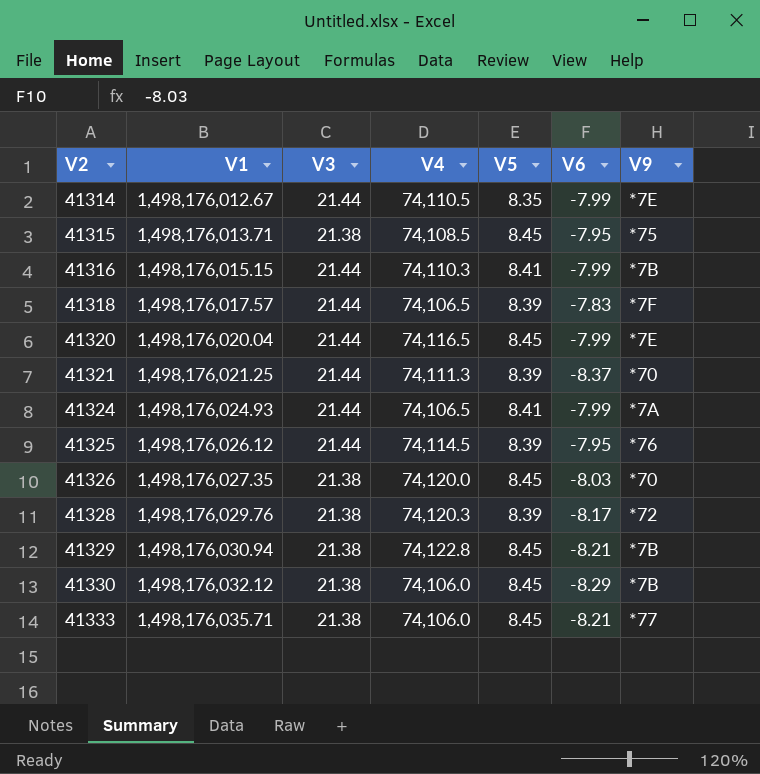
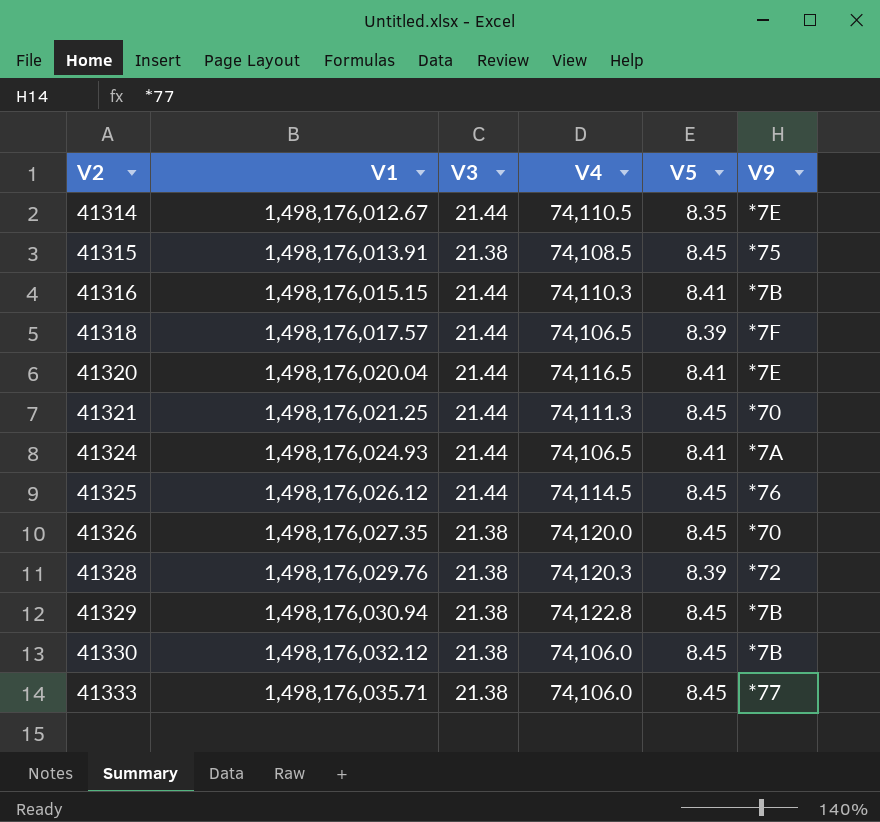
column V6 | position: 6 -> none
41315 | V1: 1,498,176,013.71 -> 1,498,176,013.91
41320 | V5: 8.45 -> 8.41
41321 | V5: 8.39 -> 8.45
41325 | V5: 8.39 -> 8.45

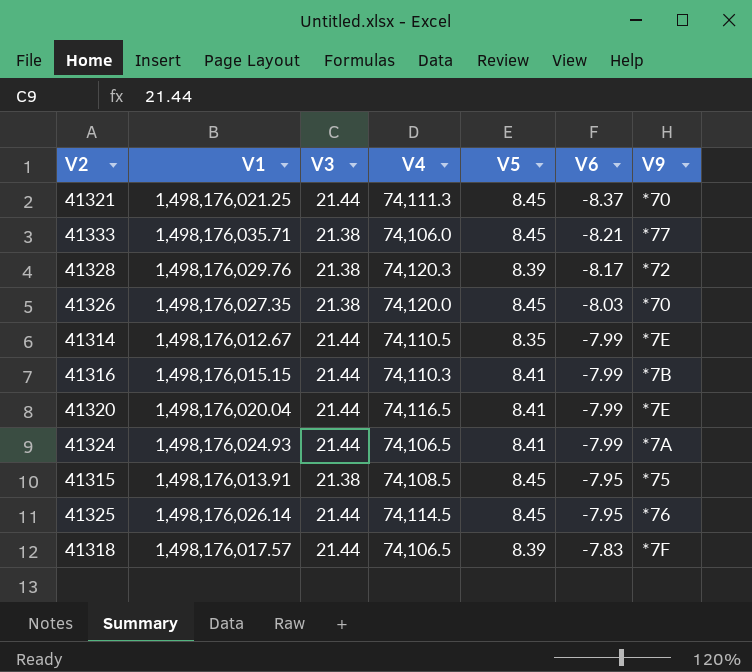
row order: V2 ascending -> V6 ascending
column V6 | position: none -> 6
row 41329: 1,498,176,030.94 | 21.38 | 74,122.8 | 8.45 | *7B -> none
row 41330: 1,498,176,032.12 | 21.38 | 74,106.0 | 8.45 | *7B -> none
41325 | V1: 1,498,176,026.12 -> 1,498,176,026.14

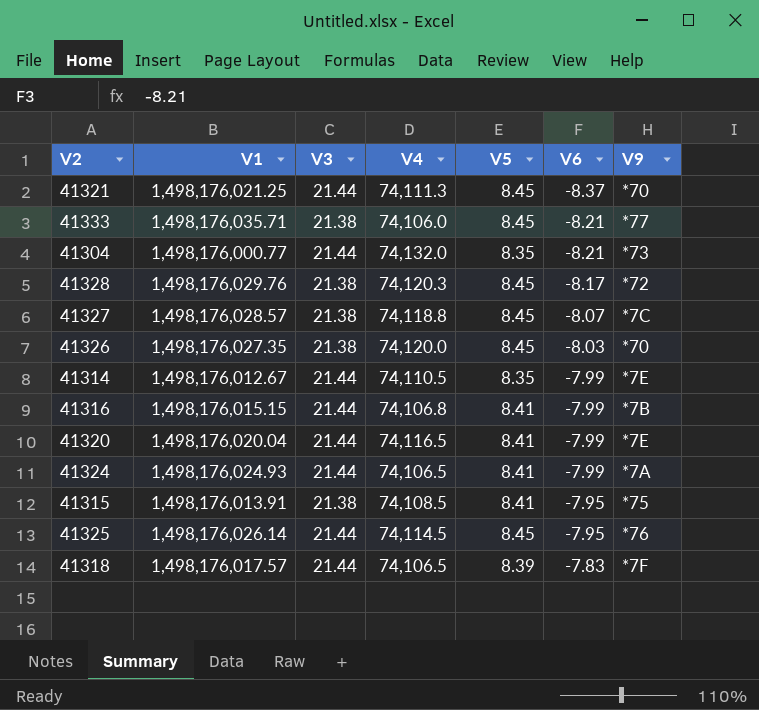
row 41304: none -> 1,498,176,000.77 | 21.44 | 74,132.0 | 8.35 | -8.21 | *73
41328 | V5: 8.39 -> 8.45
row 41327: none -> 1,498,176,028.57 | 21.38 | 74,118.8 | 8.45 | -8.07 | *7C
41316 | V4: 74,110.3 -> 74,106.8
41315 | V5: 8.45 -> 8.41

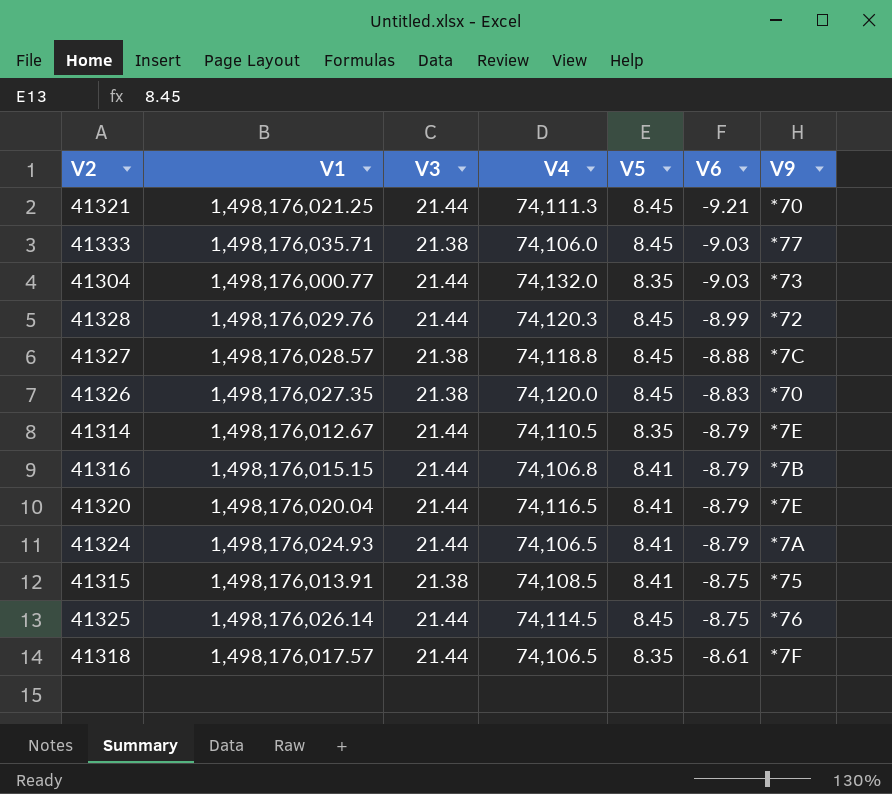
41321 | V6: -8.37 -> -9.21
41333 | V6: -8.21 -> -9.03
41304 | V6: -8.21 -> -9.03
41328 | V3: 21.38 -> 21.44
41328 | V6: -8.17 -> -8.99
41327 | V6: -8.07 -> -8.88
41326 | V6: -8.03 -> -8.83
41314 | V6: -7.99 -> -8.79
41316 | V6: -7.99 -> -8.79
41320 | V6: -7.99 -> -8.79
41324 | V6: -7.99 -> -8.79
41315 | V6: -7.95 -> -8.75
41325 | V6: -7.95 -> -8.75
41318 | V5: 8.39 -> 8.35
41318 | V6: -7.83 -> -8.61

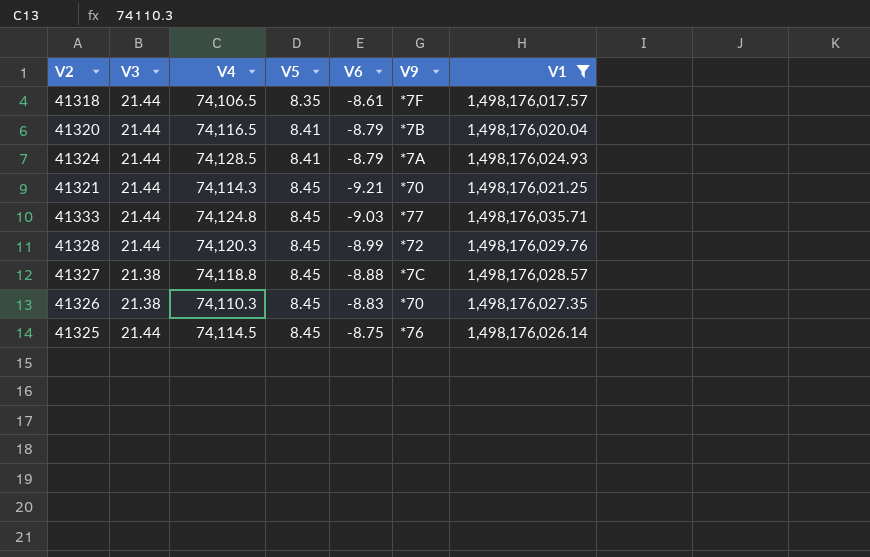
filter: none -> V1 >= 1,498,176,017.57
row order: V6 ascending -> V5 ascending
column V1 | position: 2 -> 7
41320 | V9: *7E -> *7B
41324 | V4: 74,106.5 -> 74,128.5
41321 | V4: 74,111.3 -> 74,114.3
41333 | V3: 21.38 -> 21.44
41333 | V4: 74,106.0 -> 74,124.8
41326 | V4: 74,120.0 -> 74,110.3

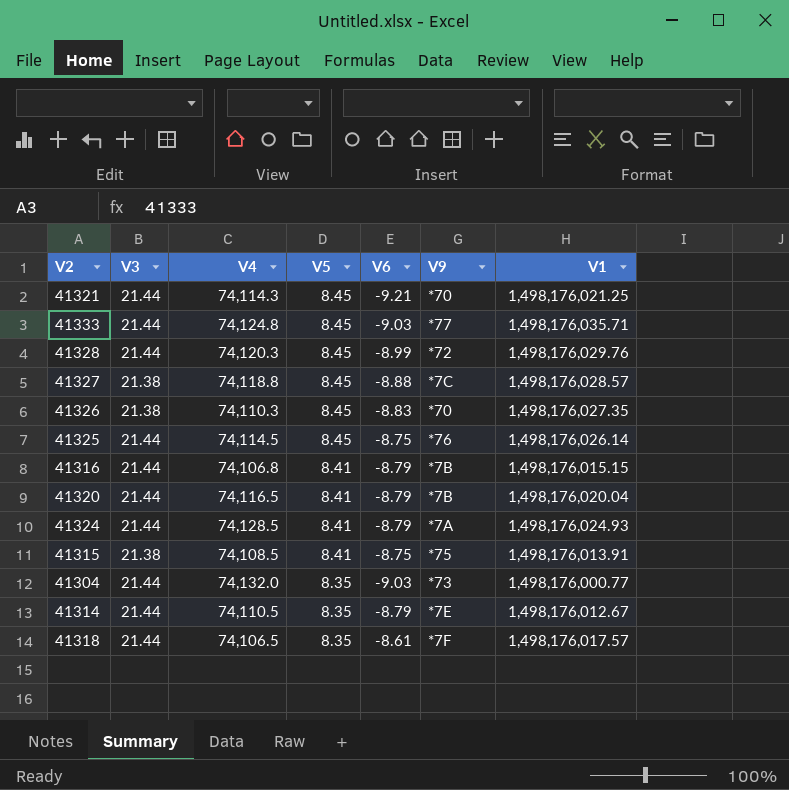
filter: V1 >= 1,498,176,017.57 -> none
row order: V5 ascending -> V5 descending

